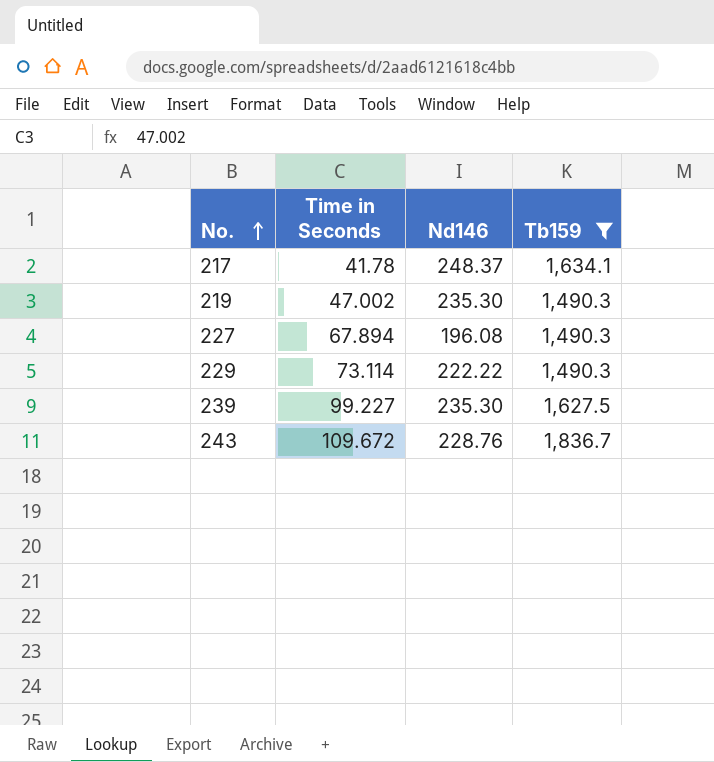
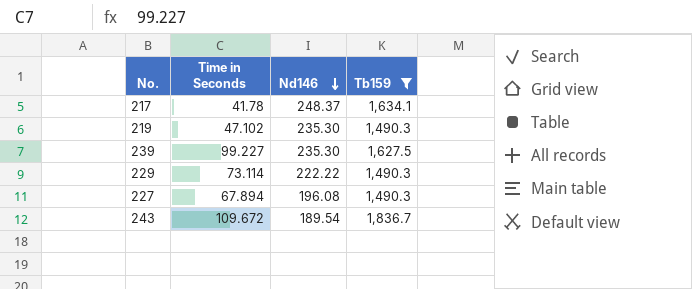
row order: No. ascending -> Nd146 descending
219 | Time in Seconds: 47.002 -> 47.102
243 | Nd146: 228.76 -> 189.54

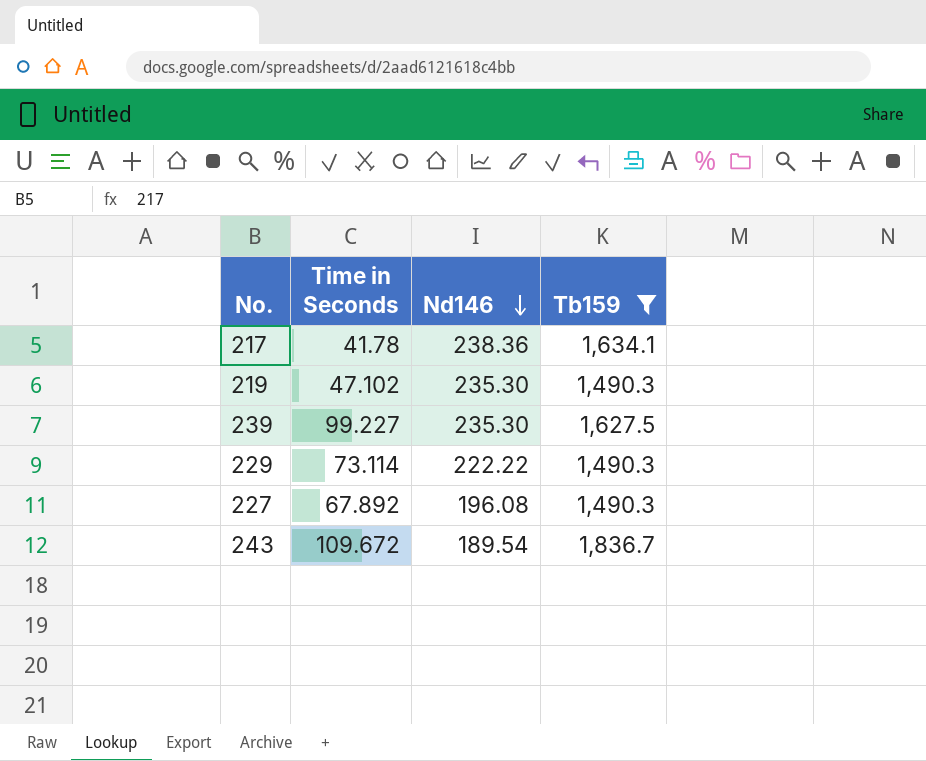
217 | Nd146: 248.37 -> 238.36
227 | Time in Seconds: 67.894 -> 67.892

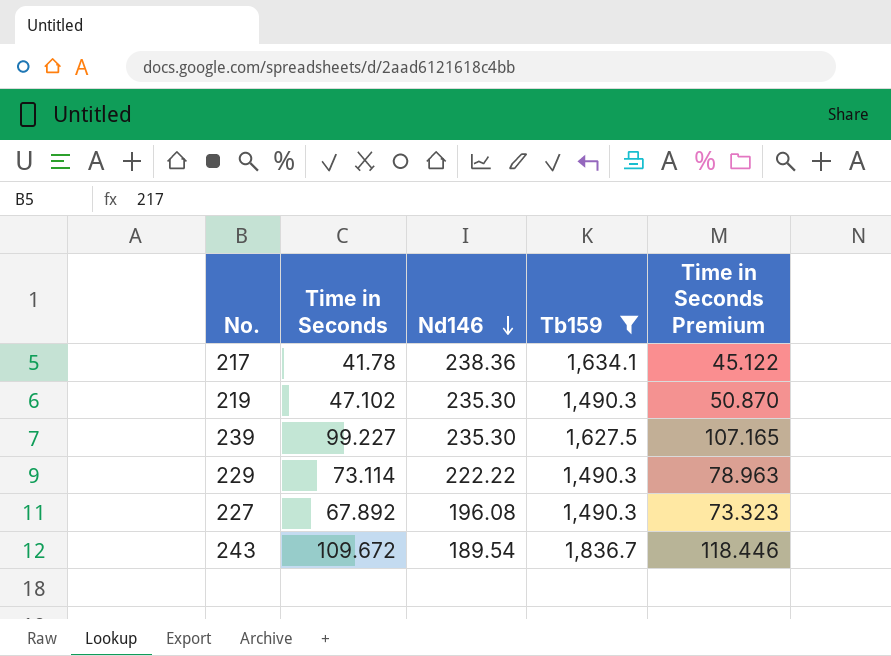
column Time in Seconds Premium | formula: none -> [Time in Seconds] * 1.08

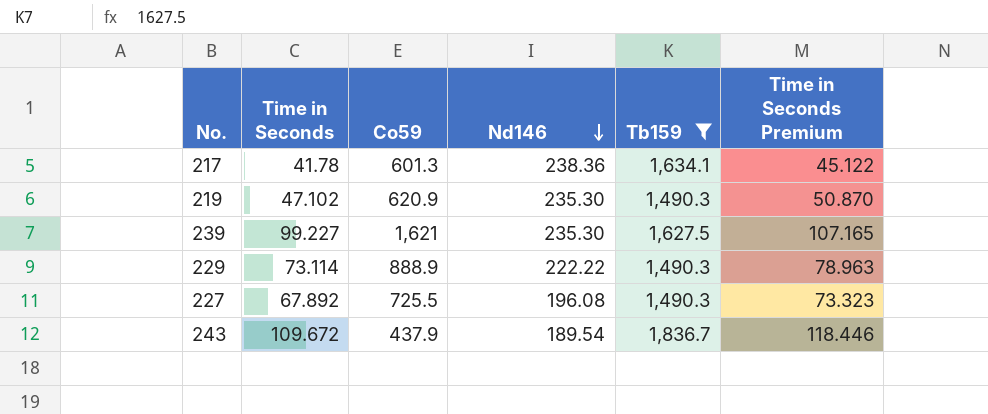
column Co59 | position: none -> 3

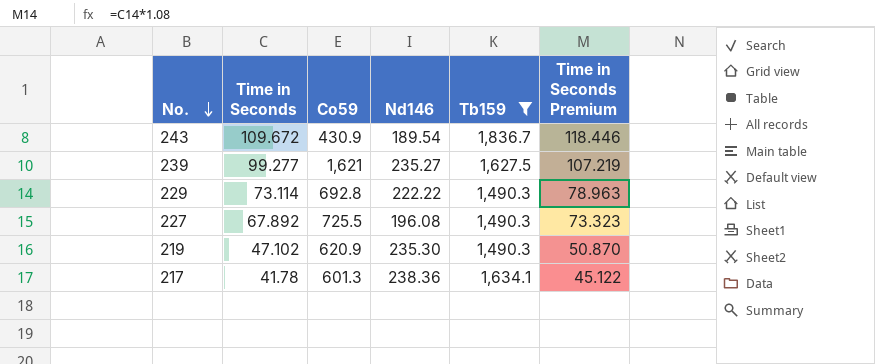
row order: Nd146 descending -> No. descending
243 | Co59: 437.9 -> 430.9
239 | Time in Seconds: 99.227 -> 99.277
239 | Nd146: 235.30 -> 235.27
239 | Time in Seconds Premium: 107.165 -> 107.219
229 | Co59: 888.9 -> 692.8

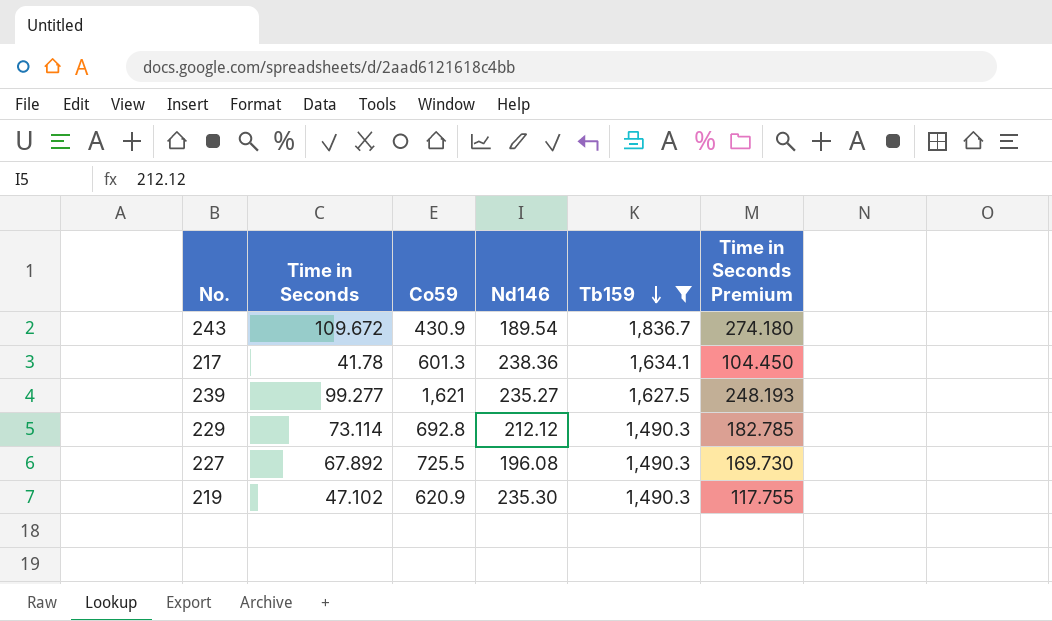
row order: No. descending -> Tb159 descending
column Time in Seconds Premium | formula: [Time in Seconds] * 1.08 -> [Time in Seconds] * 2.5
229 | Nd146: 222.22 -> 212.12

